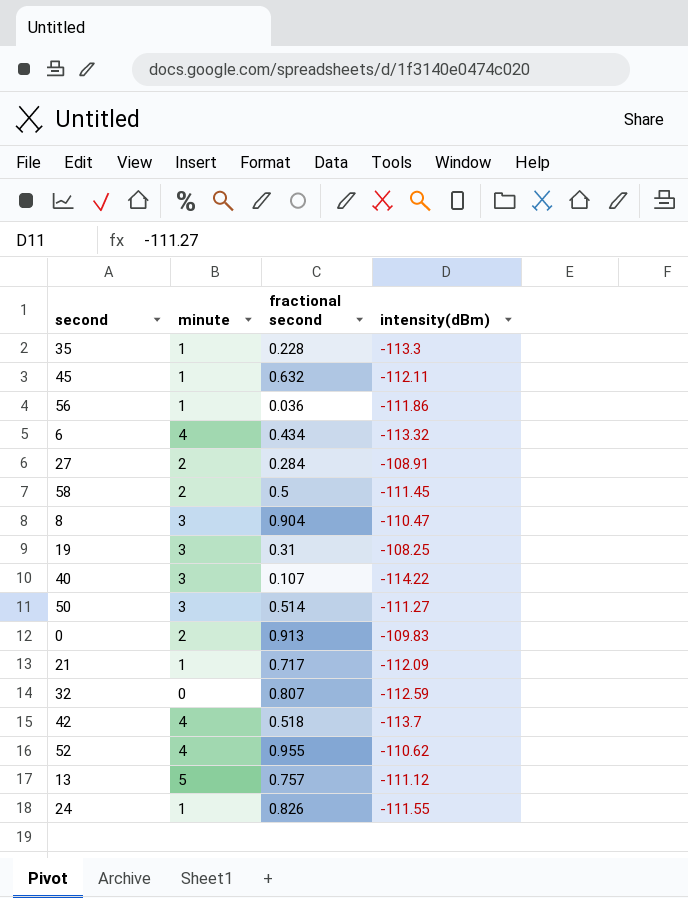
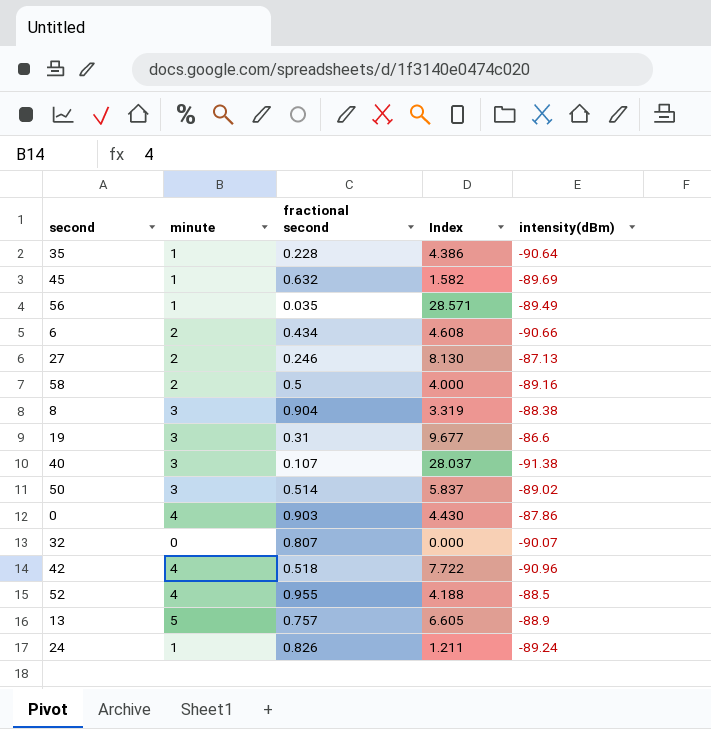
column Index | formula: none -> [minute] / [fractional second]
row 21: 1 | 0.717 | -112.09 -> none
35 | intensity(dBm): -113.3 -> -90.64
45 | intensity(dBm): -112.11 -> -89.69
56 | fractional second: 0.036 -> 0.035
56 | intensity(dBm): -111.86 -> -89.49
6 | minute: 4 -> 2
6 | intensity(dBm): -113.32 -> -90.66
27 | fractional second: 0.284 -> 0.246
27 | intensity(dBm): -108.91 -> -87.13
58 | intensity(dBm): -111.45 -> -89.16
8 | intensity(dBm): -110.47 -> -88.38
19 | intensity(dBm): -108.25 -> -86.6
40 | intensity(dBm): -114.22 -> -91.38
50 | intensity(dBm): -111.27 -> -89.02
0 | minute: 2 -> 4
0 | fractional second: 0.913 -> 0.903
0 | intensity(dBm): -109.83 -> -87.86
32 | intensity(dBm): -112.59 -> -90.07
42 | intensity(dBm): -113.7 -> -90.96
52 | intensity(dBm): -110.62 -> -88.5
13 | intensity(dBm): -111.12 -> -88.9
24 | intensity(dBm): -111.55 -> -89.24

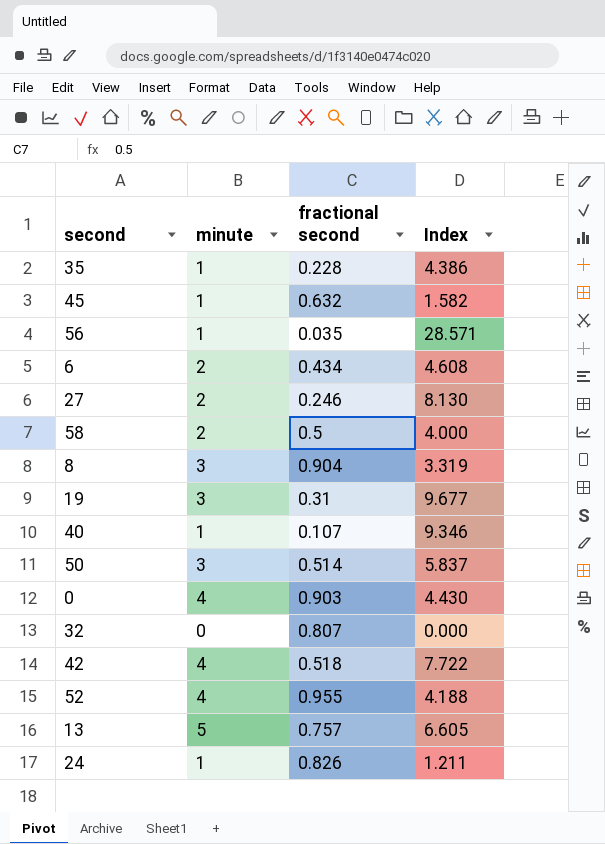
column intensity(dBm) | position: 5 -> none
40 | minute: 3 -> 1
40 | Index: 28.037 -> 9.346

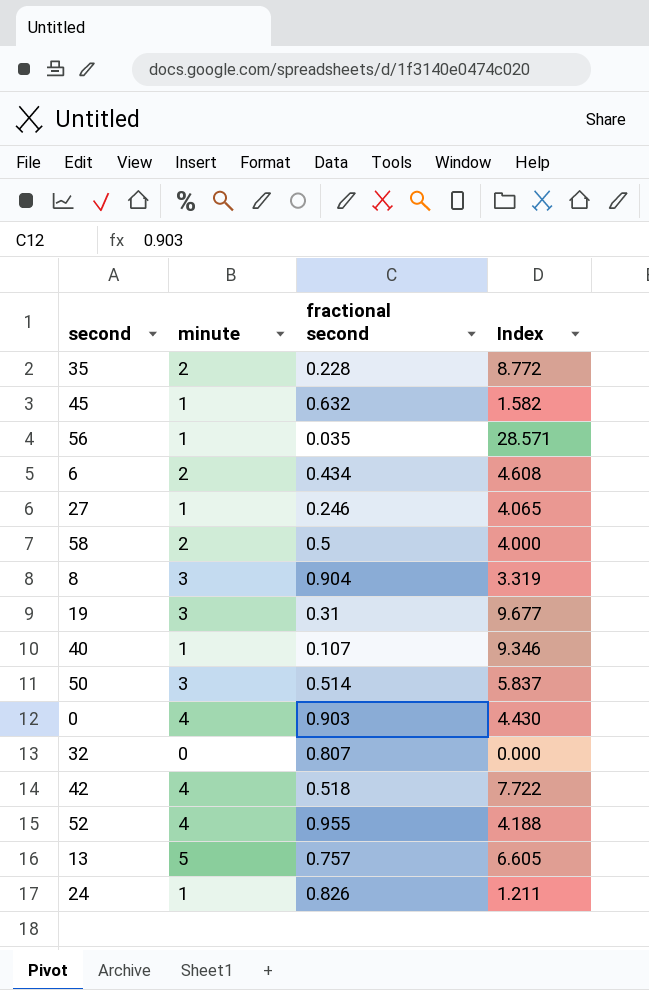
35 | minute: 1 -> 2
35 | Index: 4.386 -> 8.772
27 | minute: 2 -> 1
27 | Index: 8.130 -> 4.065

